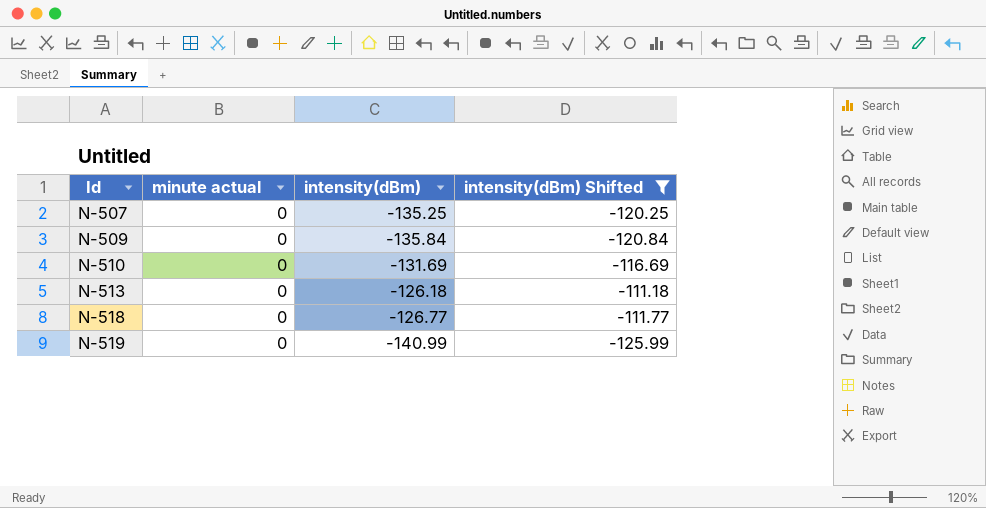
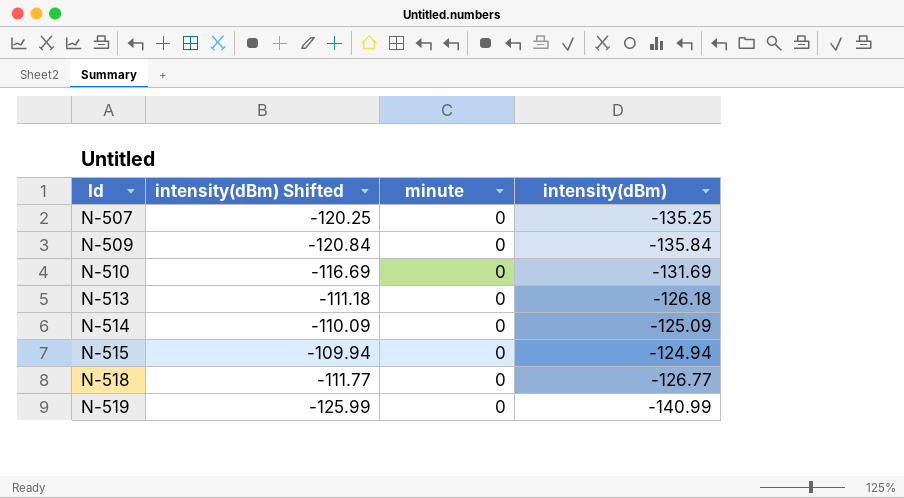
filter: intensity(dBm) Shifted <= -111.18 -> none
column intensity(dBm) Shifted | position: 4 -> 2
column name: minute actual -> minute

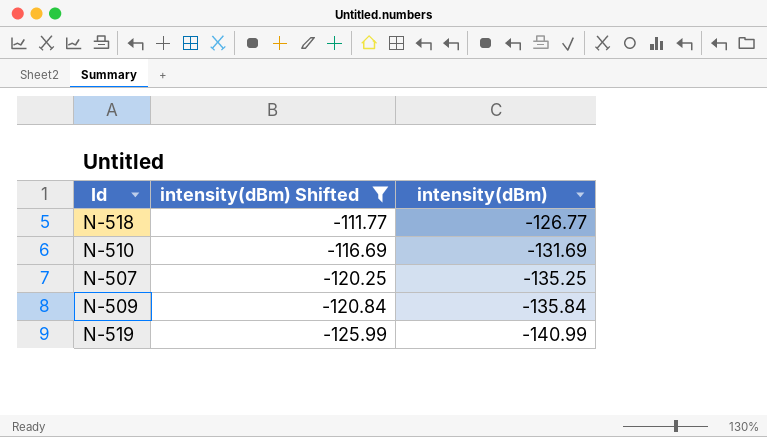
filter: none -> intensity(dBm) Shifted <= -111.77
row order: Id ascending -> intensity(dBm) Shifted descending
column minute | position: 3 -> none

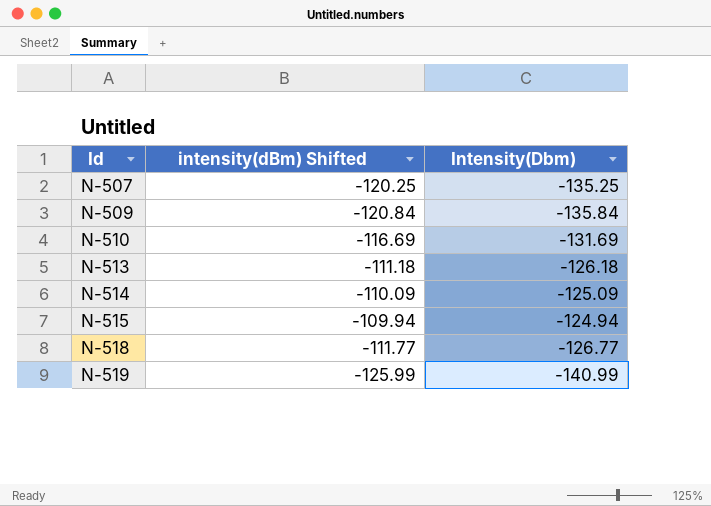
filter: intensity(dBm) Shifted <= -111.77 -> none
row order: intensity(dBm) Shifted descending -> Id ascending
column name: intensity(dBm) -> Intensity(Dbm)

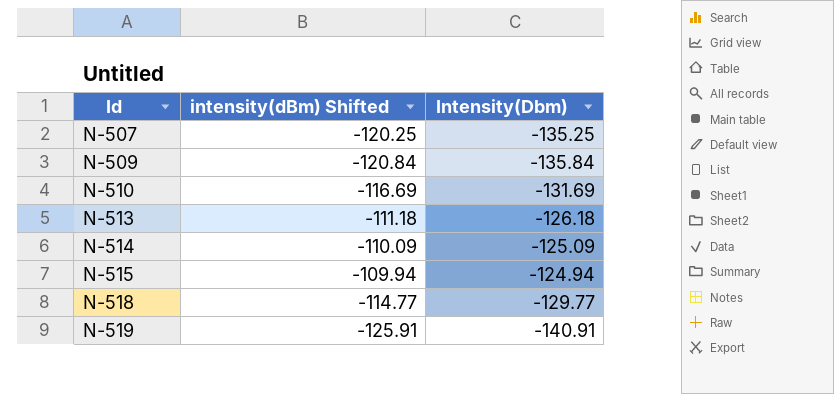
N-518 | intensity(dBm) Shifted: -111.77 -> -114.77
N-518 | Intensity(Dbm): -126.77 -> -129.77
N-519 | intensity(dBm) Shifted: -125.99 -> -125.91
N-519 | Intensity(Dbm): -140.99 -> -140.91

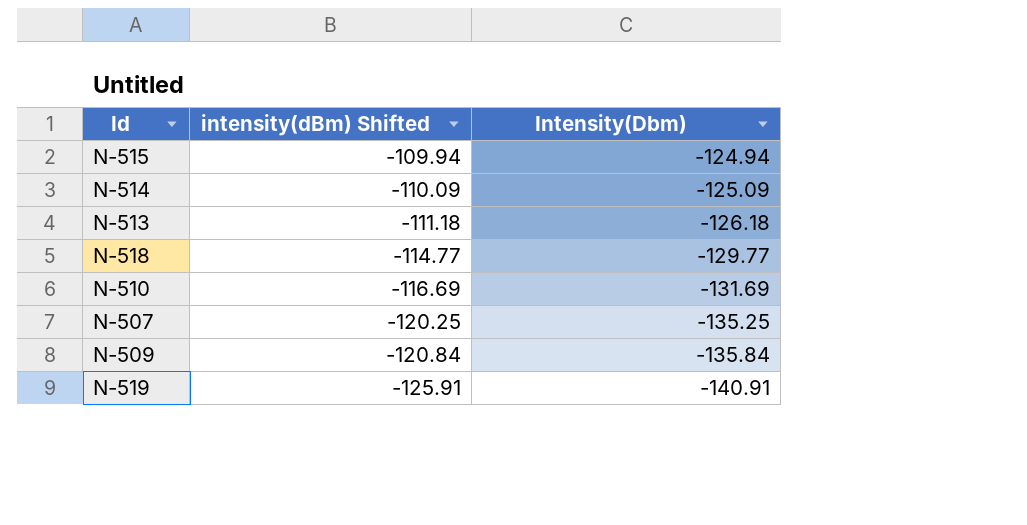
row order: Id ascending -> intensity(dBm) Shifted descending

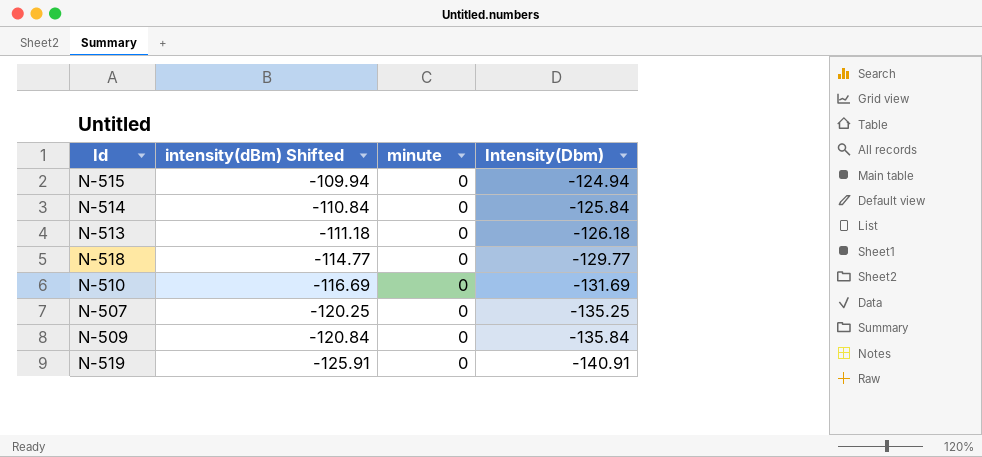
column minute | position: none -> 3
N-514 | intensity(dBm) Shifted: -110.09 -> -110.84
N-514 | Intensity(Dbm): -125.09 -> -125.84

